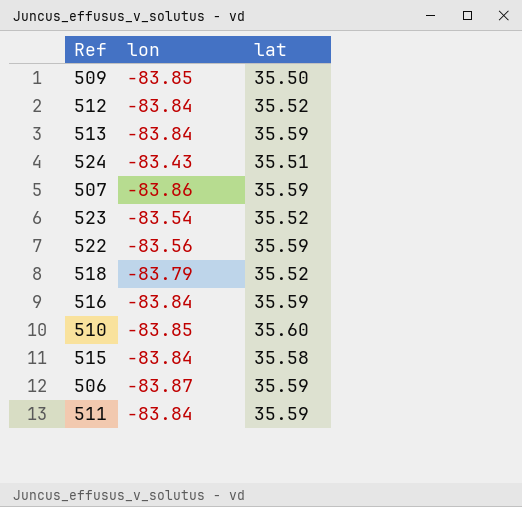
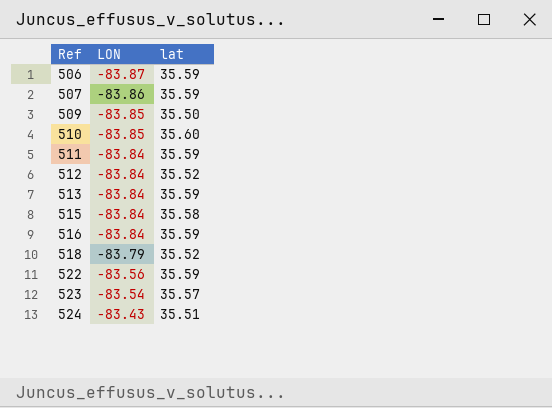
row order: none -> Ref ascending
column name: lon -> LON
523 | lat: 35.52 -> 35.57

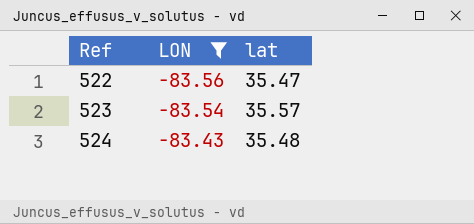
filter: none -> LON >= -83.56
522 | lat: 35.59 -> 35.47
524 | lat: 35.51 -> 35.48

